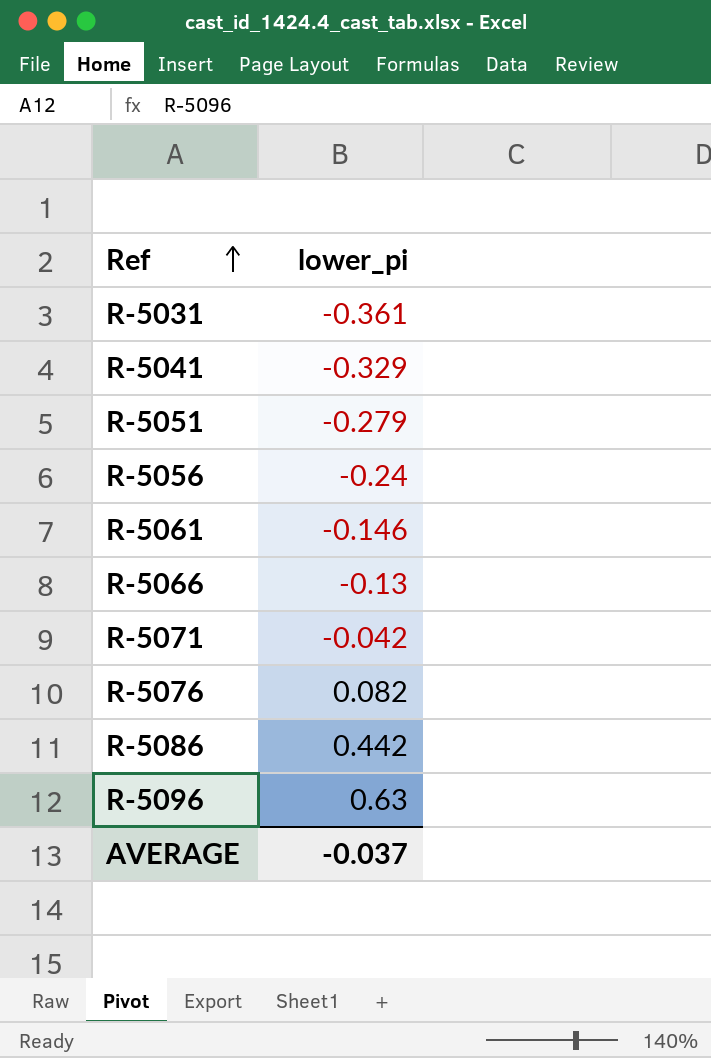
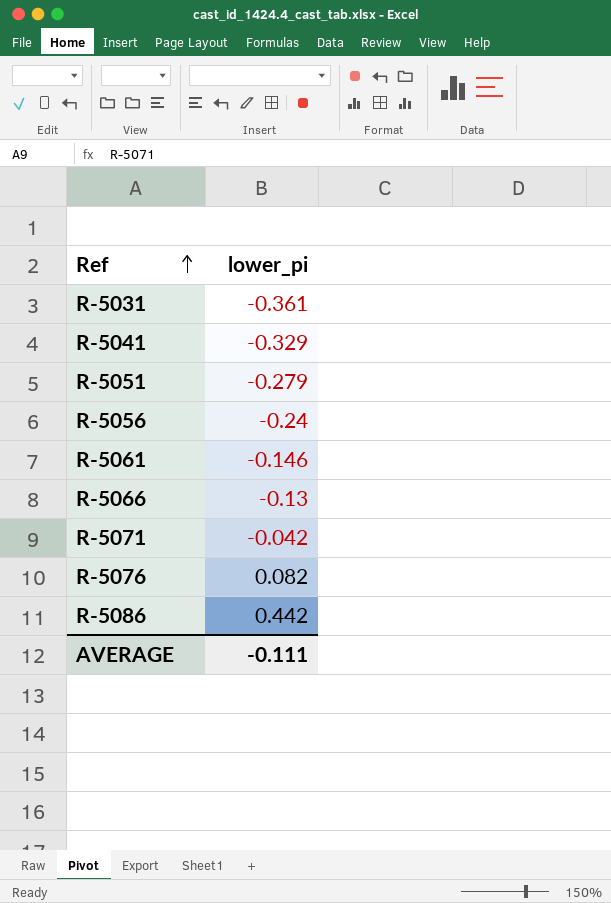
row R-5096: 0.63 -> none
AVERAGE | lower_pi: -0.037 -> -0.111

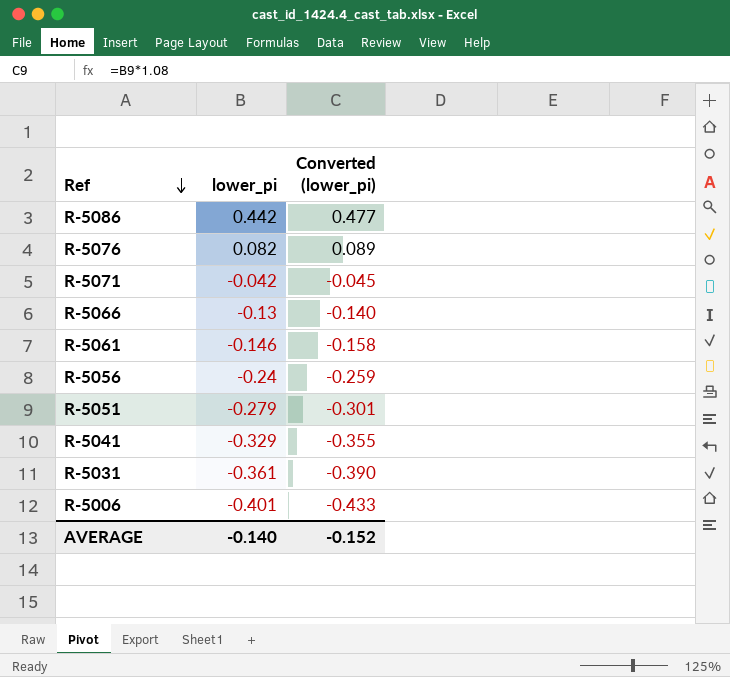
row order: Ref ascending -> Ref descending
column Converted (lower_pi) | formula: none -> [lower_pi] * 1.08
row R-5006: none -> -0.401 | -0.433
AVERAGE | lower_pi: -0.111 -> -0.140

